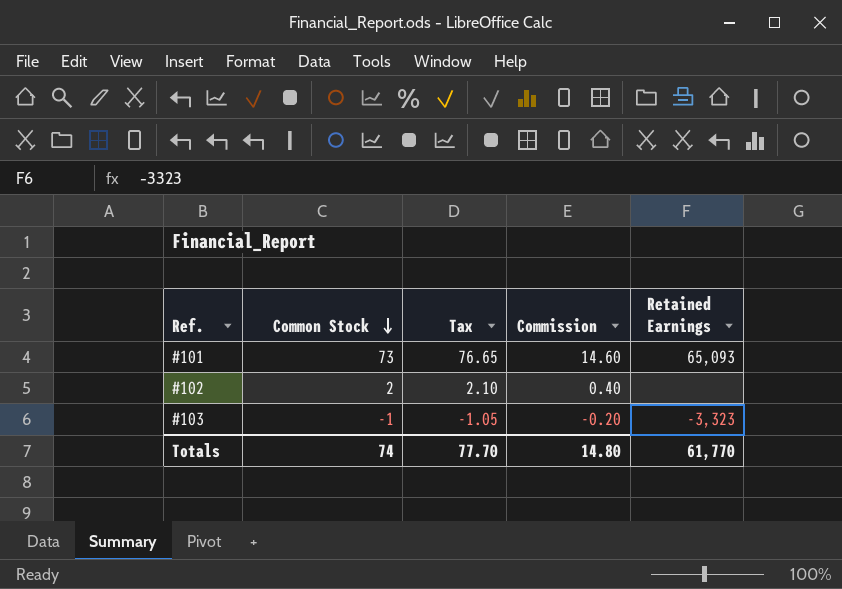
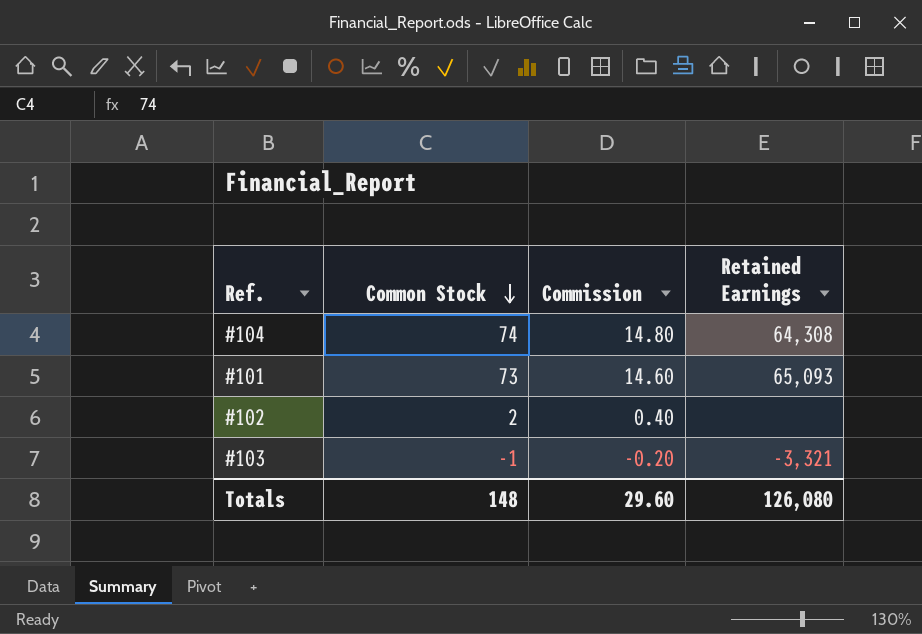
column Tax | formula: [Common Stock] * 1.05 -> none
row #104: none -> 74 | 14.80 | 64,308
#103 | Retained Earnings: -3,323 -> -3,321
Totals | Common Stock: 74 -> 148
Totals | Commission: 14.80 -> 29.60
Totals | Retained Earnings: 61,770 -> 126,080

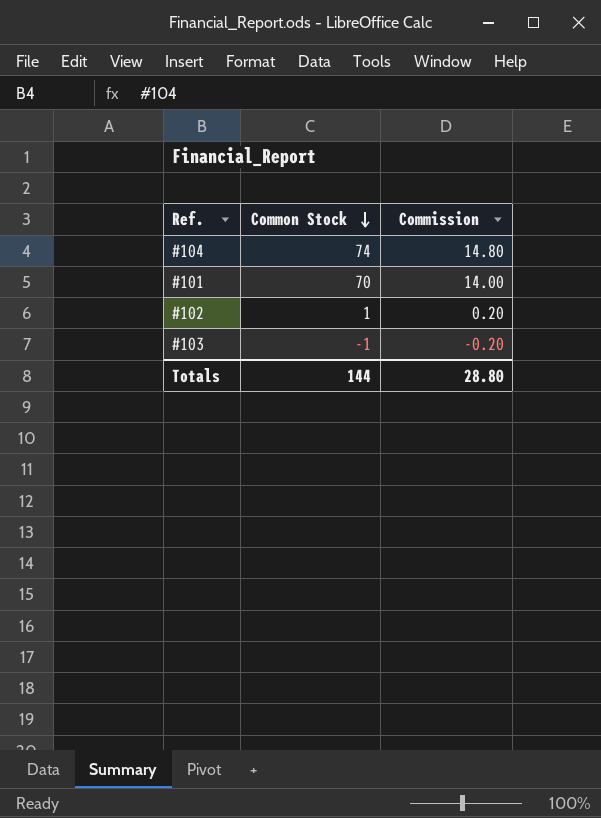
column Retained Earnings | position: 4 -> none
#101 | Common Stock: 73 -> 70
#101 | Commission: 14.60 -> 14.00
#102 | Common Stock: 2 -> 1
#102 | Commission: 0.40 -> 0.20
Totals | Common Stock: 148 -> 144
Totals | Commission: 29.60 -> 28.80

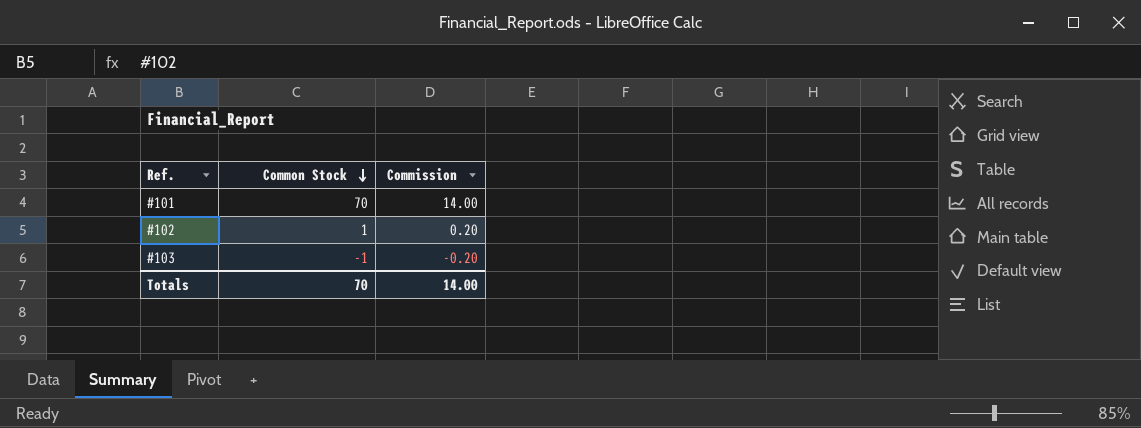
row #104: 74 | 14.80 -> none
Totals | Common Stock: 144 -> 70
Totals | Commission: 28.80 -> 14.00

